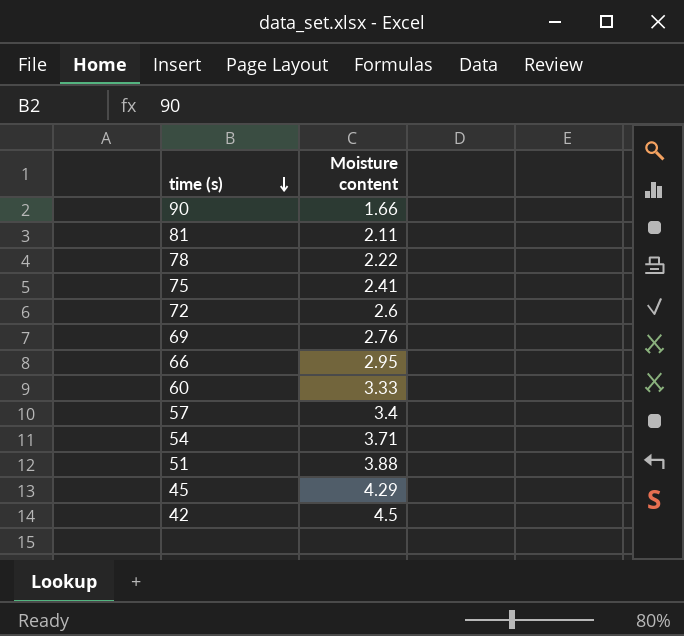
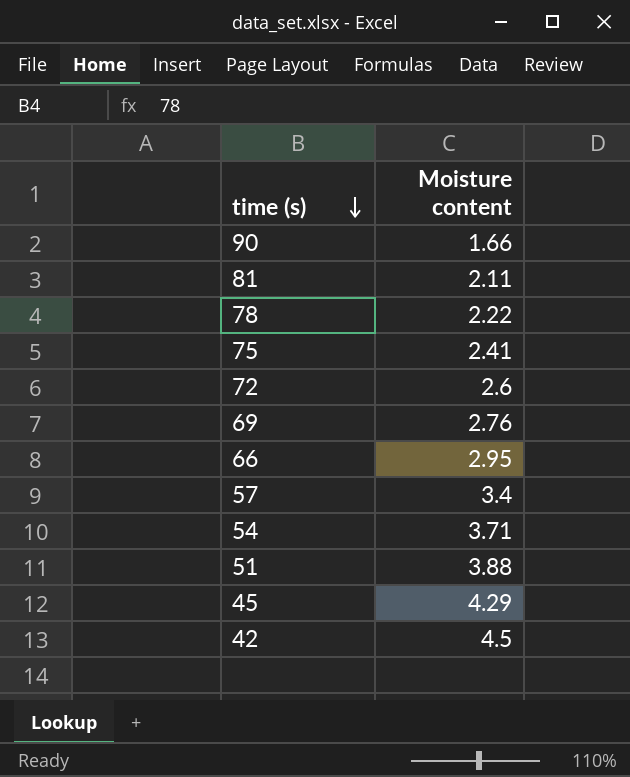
row 60: 3.33 -> none

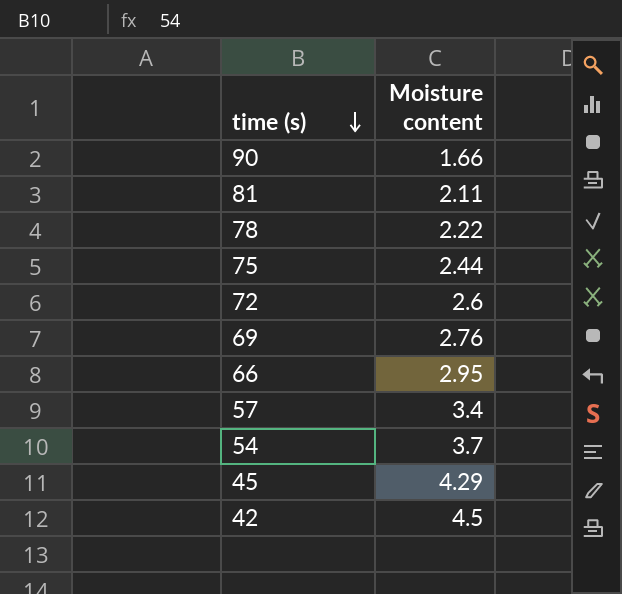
row 51: 3.88 -> none
75 | Moisture content: 2.41 -> 2.44
54 | Moisture content: 3.71 -> 3.7

